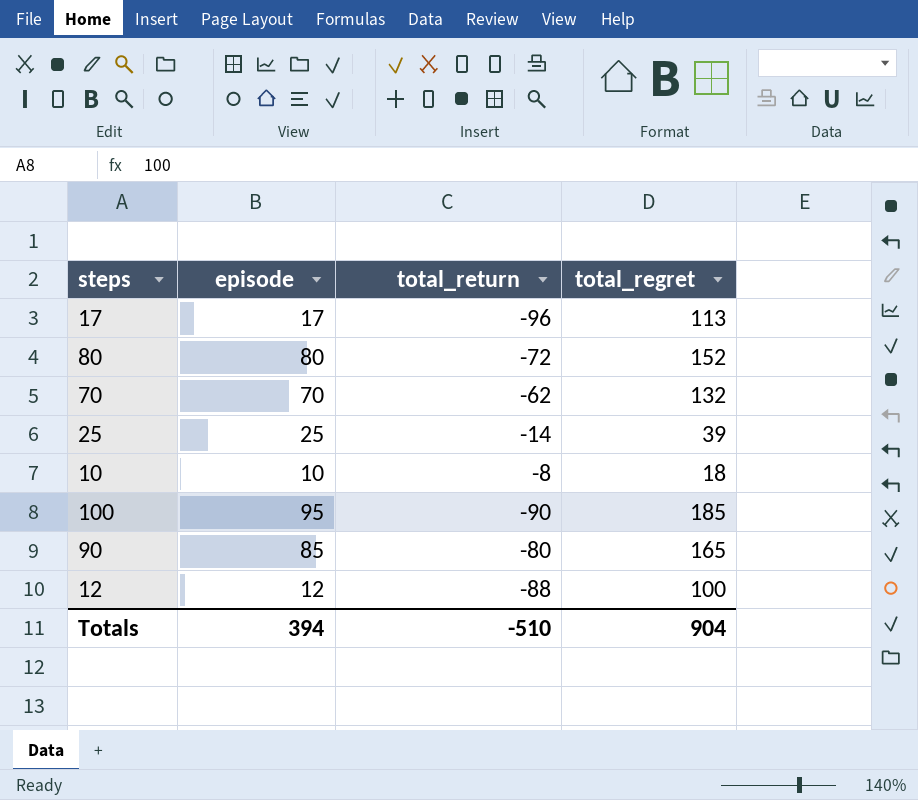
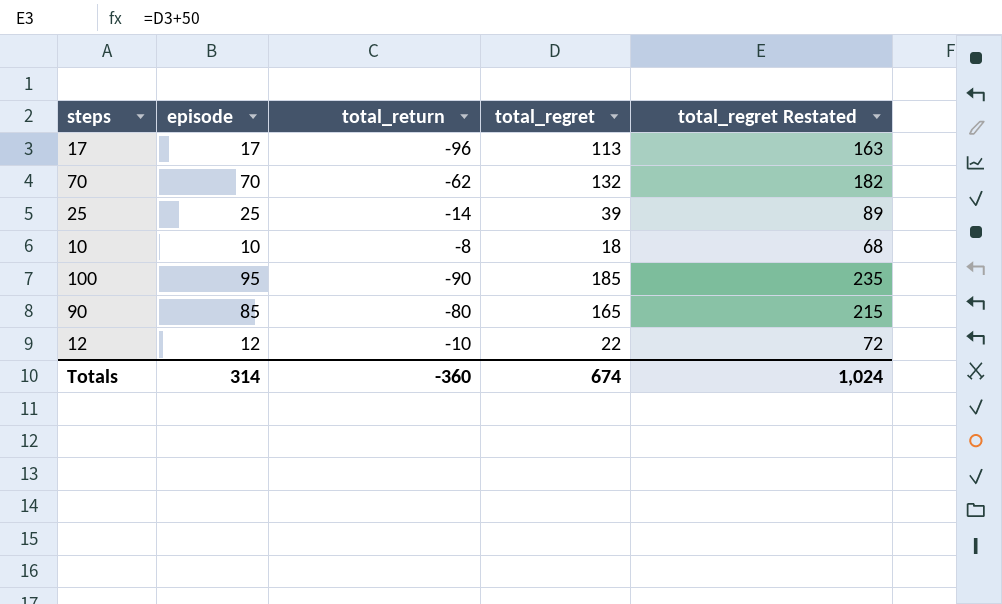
column total_regret Restated | formula: none -> [total_regret] + 50
row 80: 80 | -72 | 152 -> none
12 | total_return: -88 -> -10
12 | total_regret: 100 -> 22
Totals | episode: 394 -> 314
Totals | total_return: -510 -> -360
Totals | total_regret: 904 -> 674

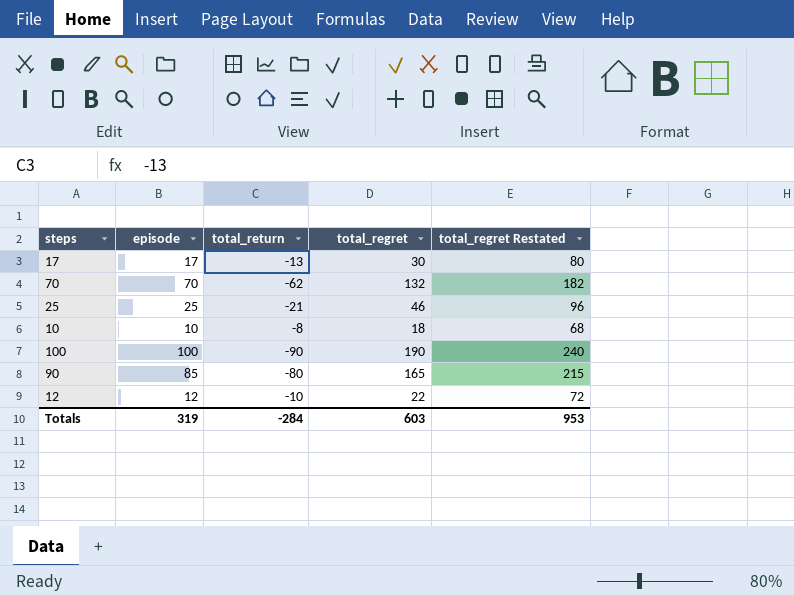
17 | total_return: -96 -> -13
17 | total_regret: 113 -> 30
17 | total_regret Restated: 163 -> 80
25 | total_return: -14 -> -21
25 | total_regret: 39 -> 46
25 | total_regret Restated: 89 -> 96
100 | episode: 95 -> 100
100 | total_regret: 185 -> 190
100 | total_regret Restated: 235 -> 240
Totals | episode: 314 -> 319
Totals | total_return: -360 -> -284
Totals | total_regret: 674 -> 603
Totals | total_regret Restated: 1,024 -> 953

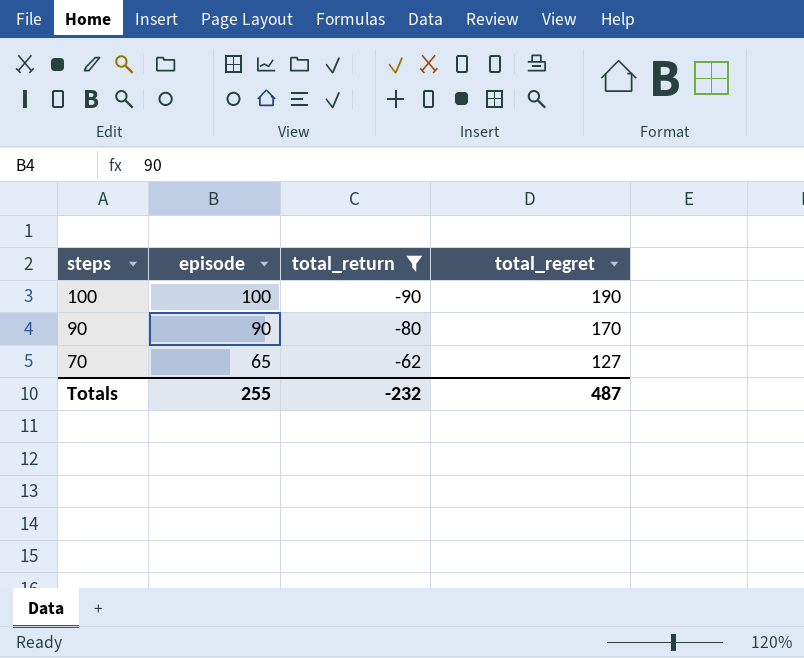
filter: none -> total_return <= -62
row order: none -> steps descending
column total_regret Restated | formula: [total_regret] + 50 -> none
90 | episode: 85 -> 90
90 | total_regret: 165 -> 170
70 | episode: 70 -> 65
70 | total_regret: 132 -> 127
Totals | episode: 319 -> 255
Totals | total_return: -284 -> -232
Totals | total_regret: 603 -> 487

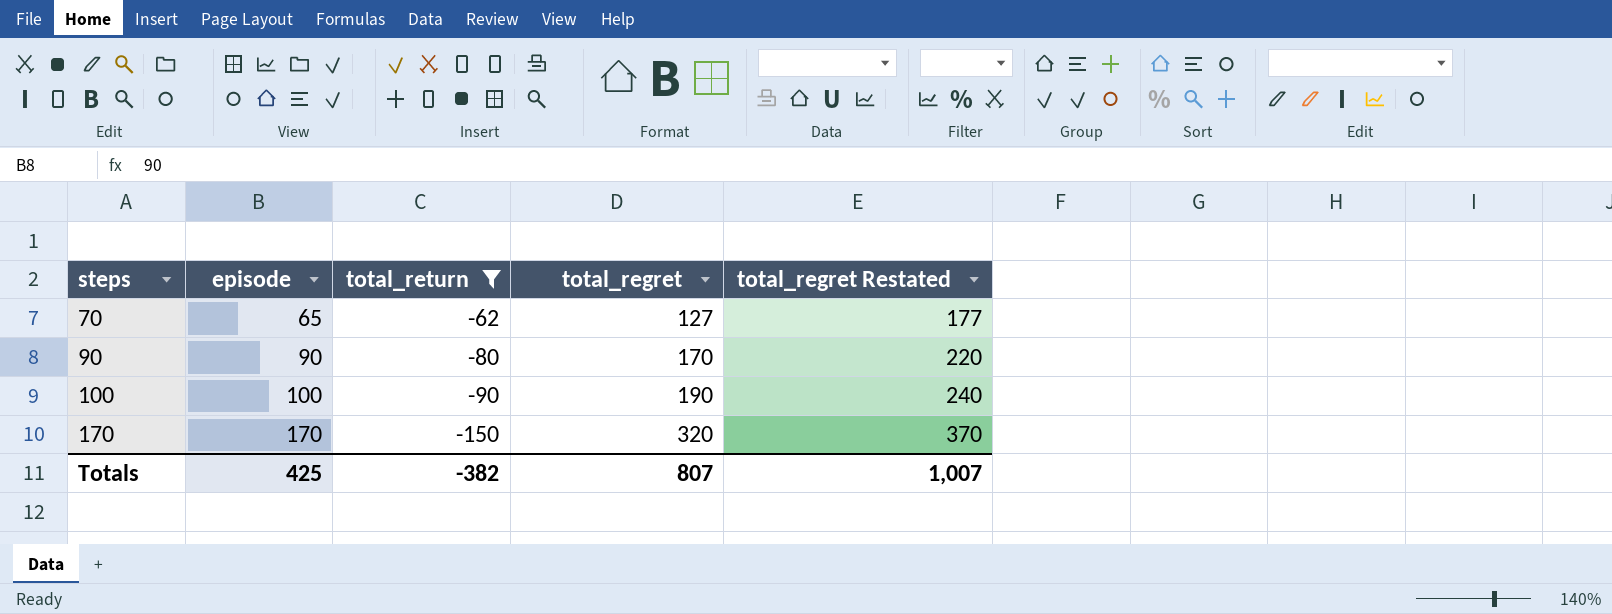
row order: steps descending -> steps ascending
column total_regret Restated | formula: none -> [total_regret] + 50
row 170: none -> 170 | -150 | 320 | 370
Totals | episode: 255 -> 425
Totals | total_return: -232 -> -382
Totals | total_regret: 487 -> 807

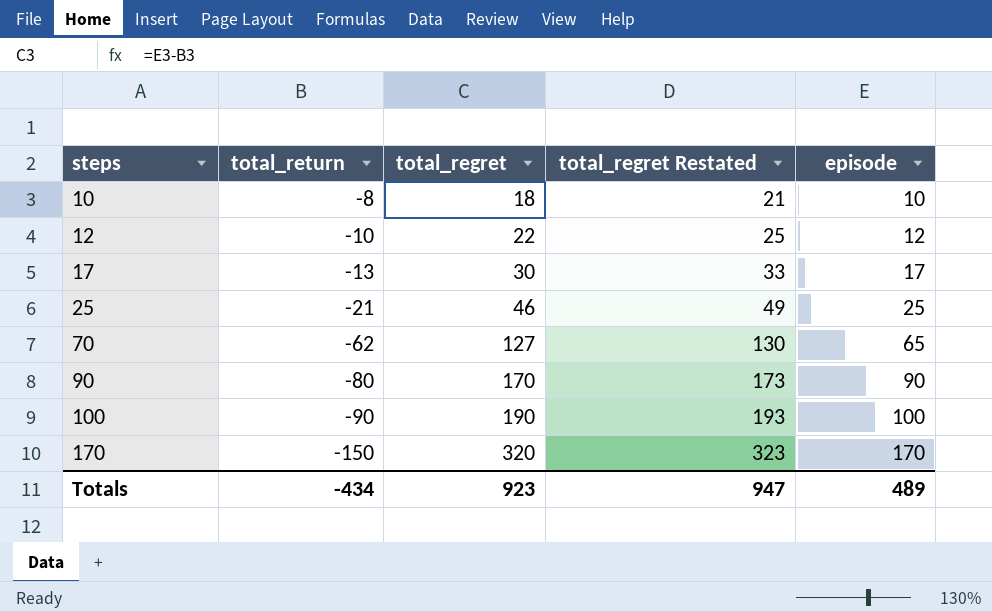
filter: total_return <= -62 -> none
column total_regret Restated | formula: [total_regret] + 50 -> [total_regret] + 3
column episode | position: 2 -> 5
Totals | total_return: -382 -> -434
Totals | total_regret: 807 -> 923
Totals | total_regret Restated: 1,007 -> 947
Totals | episode: 425 -> 489

